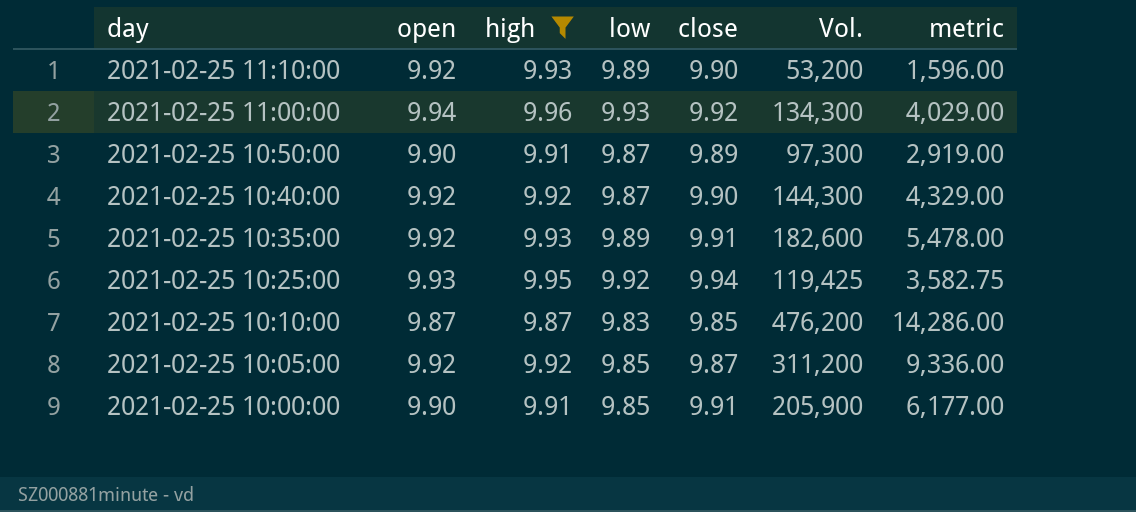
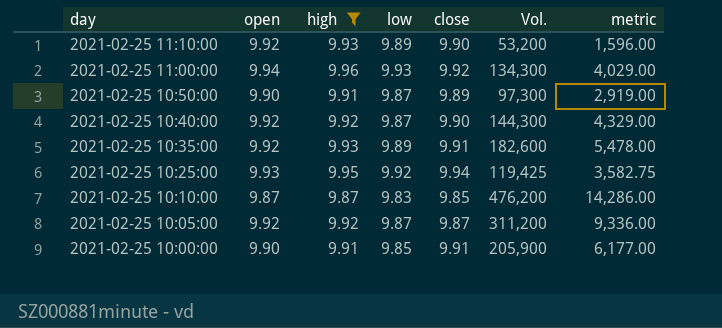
2021-02-25 10:05:00 | low: 9.85 -> 9.87

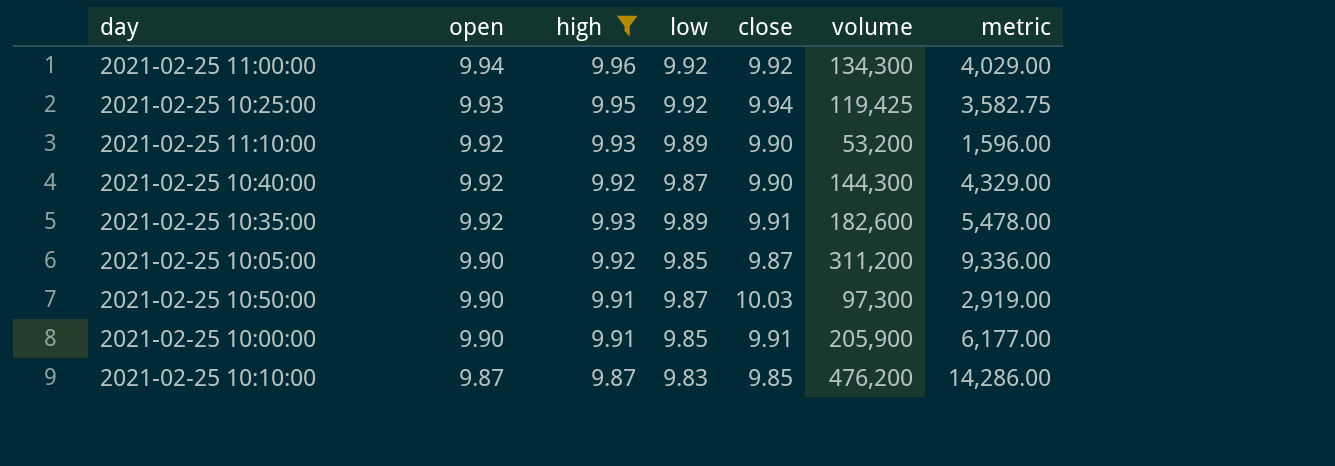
row order: day descending -> open descending
column name: Vol. -> volume
2021-02-25 11:00:00 | low: 9.93 -> 9.92
2021-02-25 10:05:00 | open: 9.92 -> 9.90
2021-02-25 10:05:00 | low: 9.87 -> 9.85
2021-02-25 10:50:00 | close: 9.89 -> 10.03

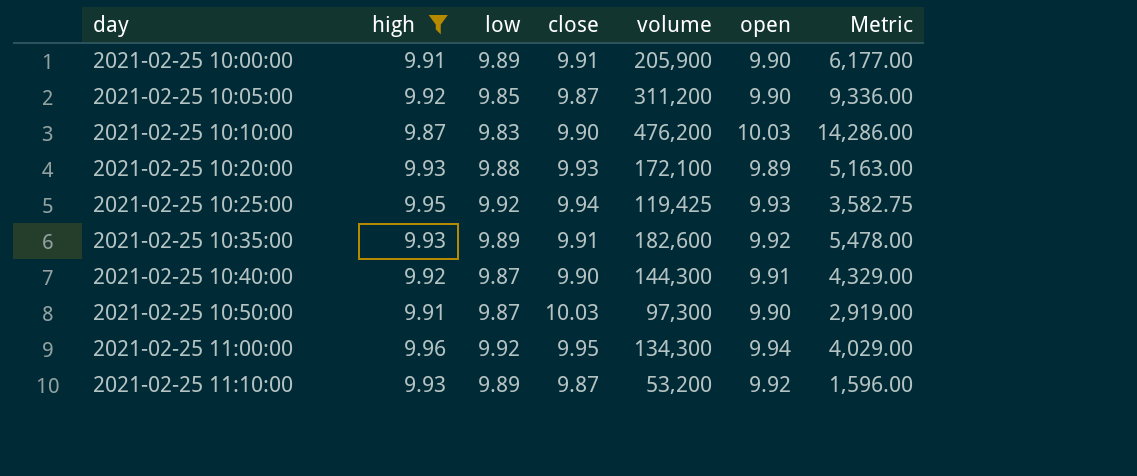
row order: open descending -> day ascending
column open | position: 2 -> 6
column name: metric -> Metric
2021-02-25 10:00:00 | low: 9.85 -> 9.89
2021-02-25 10:10:00 | close: 9.85 -> 9.90
2021-02-25 10:10:00 | open: 9.87 -> 10.03
row 2021-02-25 10:20:00: none -> 9.93 | 9.88 | 9.93 | 172,100 | 9.89 | 5,163.00
2021-02-25 10:40:00 | open: 9.92 -> 9.91
2021-02-25 11:00:00 | close: 9.92 -> 9.95
2021-02-25 11:10:00 | close: 9.90 -> 9.87

